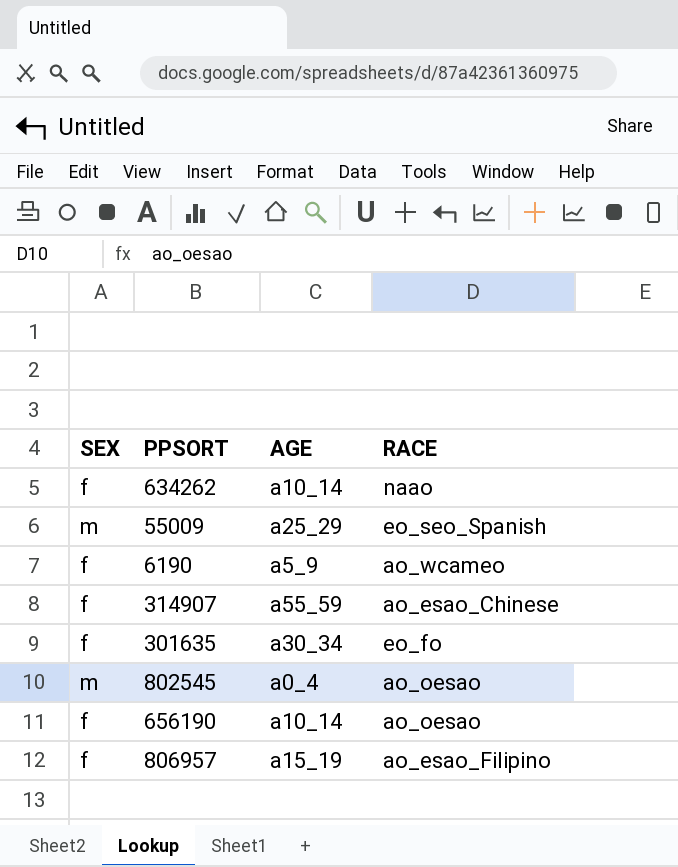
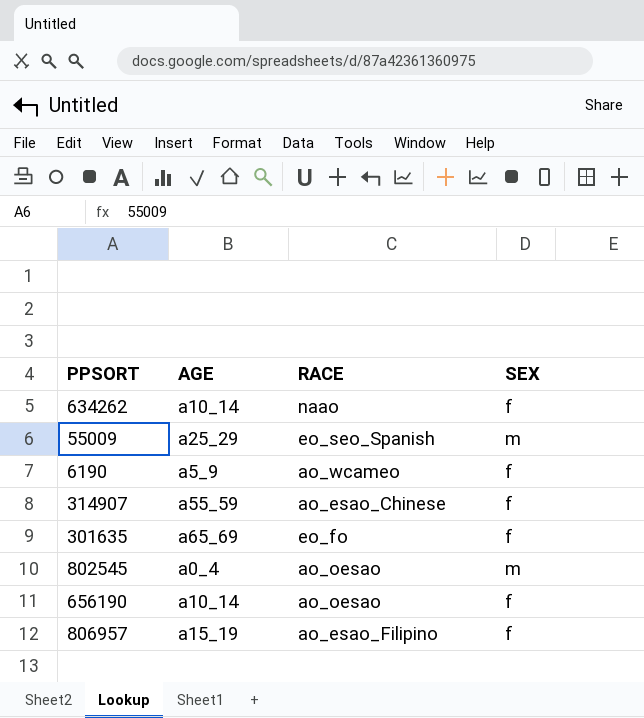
column SEX | position: 1 -> 4
301635 | AGE: a30_34 -> a65_69

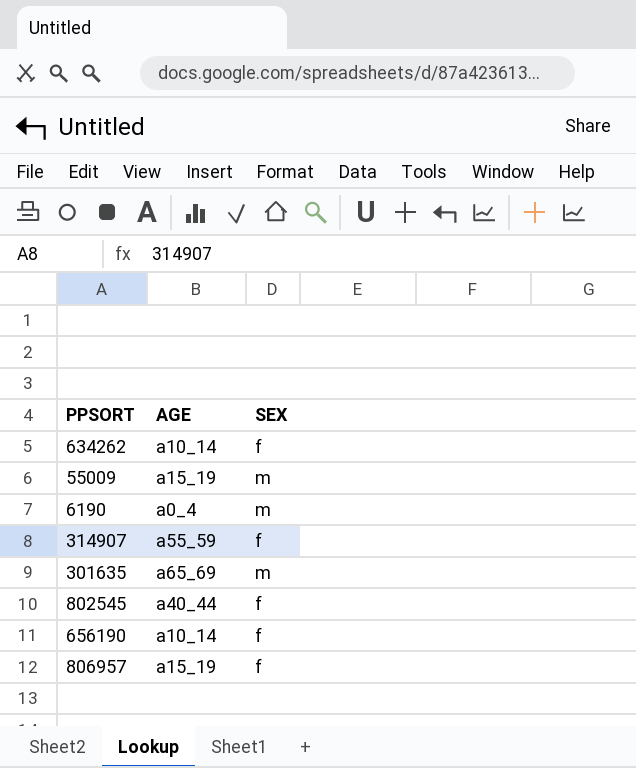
column RACE | position: 3 -> none
55009 | AGE: a25_29 -> a15_19
6190 | AGE: a5_9 -> a0_4
6190 | SEX: f -> m
301635 | SEX: f -> m
802545 | AGE: a0_4 -> a40_44
802545 | SEX: m -> f

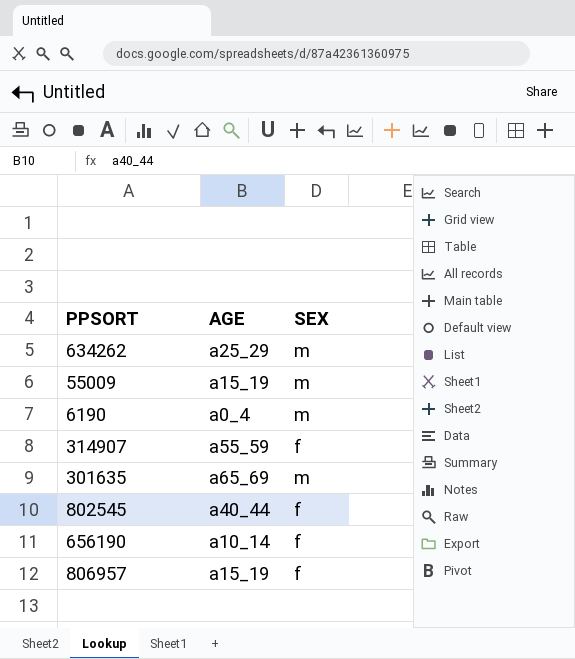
634262 | AGE: a10_14 -> a25_29
634262 | SEX: f -> m

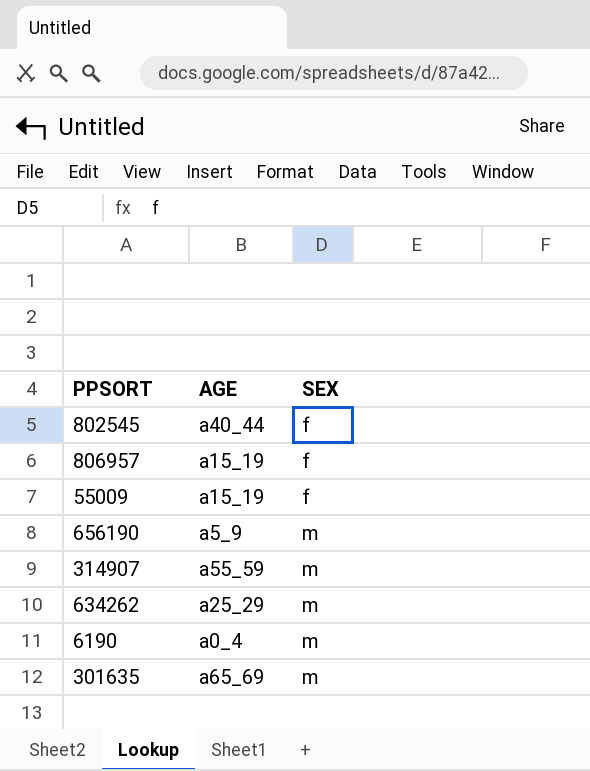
row order: none -> SEX ascending
55009 | SEX: m -> f
656190 | AGE: a10_14 -> a5_9
656190 | SEX: f -> m
314907 | SEX: f -> m

